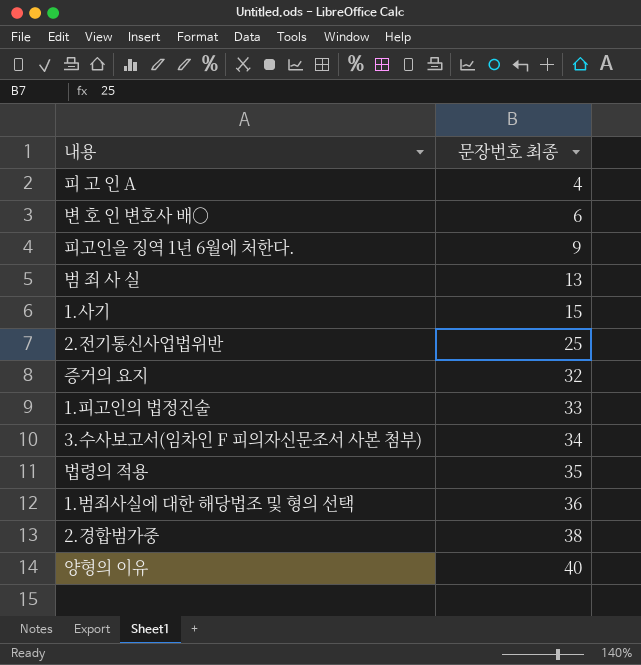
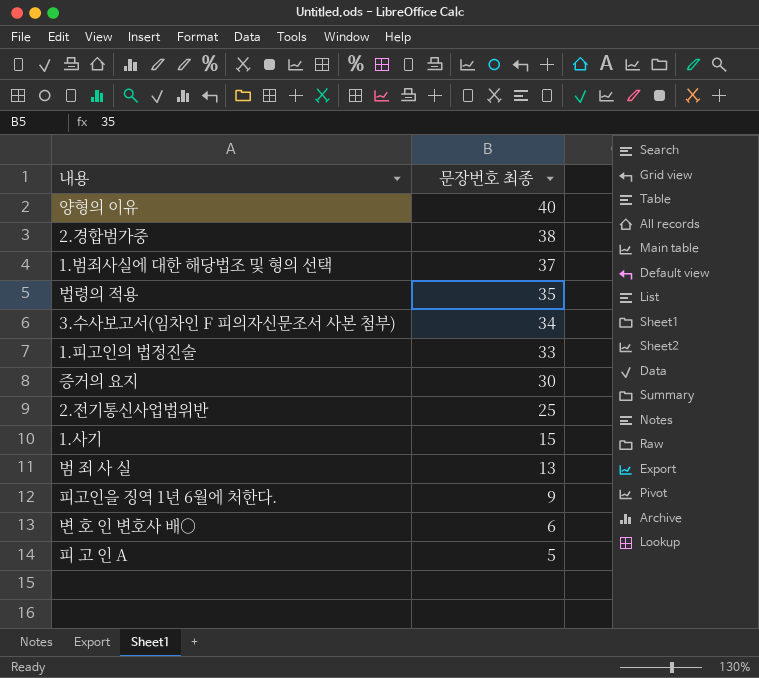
row order: 문장번호 최종 ascending -> 문장번호 최종 descending
1.범죄사실에 대한 해당법조 및 형의 선택 | 문장번호 최종: 36 -> 37
증거의 요지 | 문장번호 최종: 32 -> 30
피 고 인 A | 문장번호 최종: 4 -> 5

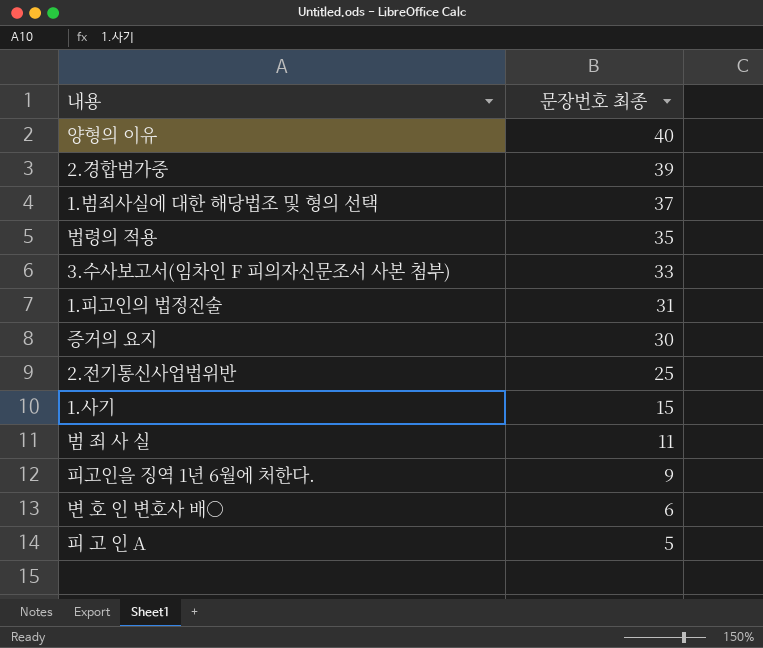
2.경합범가중 | 문장번호 최종: 38 -> 39
3.수사보고서(임차인 F 피의자신문조서 사본 첨부) | 문장번호 최종: 34 -> 33
1.피고인의 법정진술 | 문장번호 최종: 33 -> 31
범 죄 사 실 | 문장번호 최종: 13 -> 11

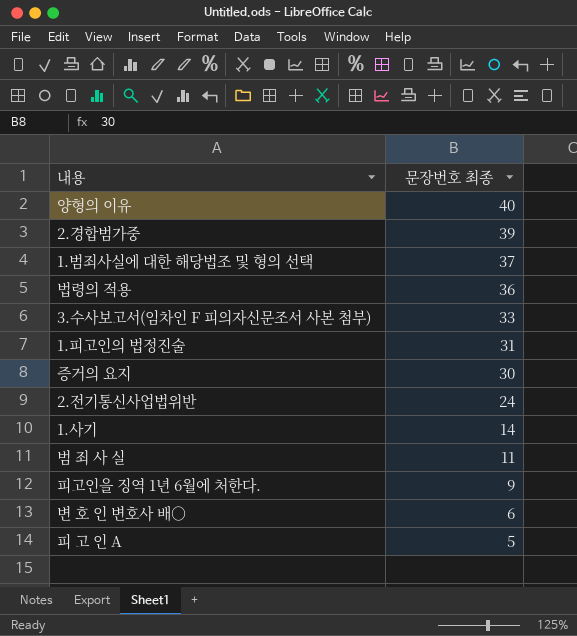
법령의 적용 | 문장번호 최종: 35 -> 36
2.전기통신사업법위반 | 문장번호 최종: 25 -> 24
1.사기 | 문장번호 최종: 15 -> 14

